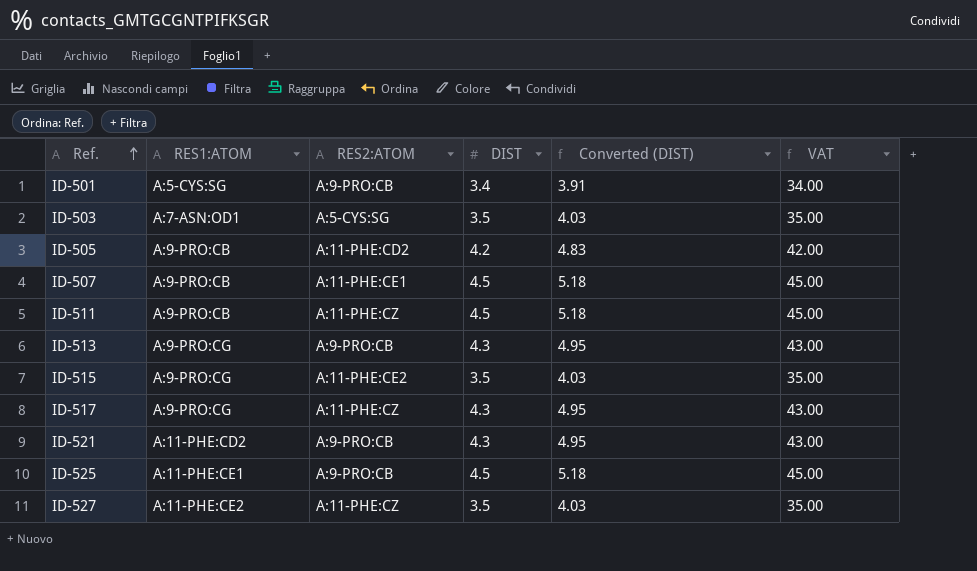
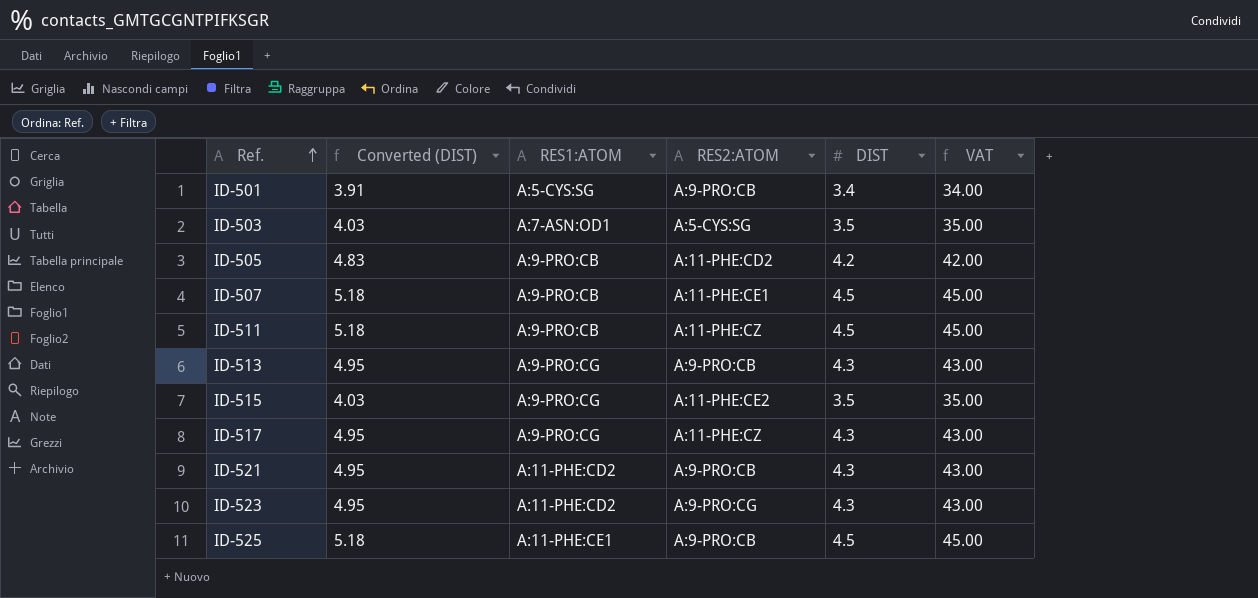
column Converted (DIST) | position: 5 -> 2
row ID-527: A:11-PHE:CE2 | A:11-PHE:CZ | 3.5 | 4.03 | 35.00 -> none
row ID-523: none -> 4.95 | A:11-PHE:CD2 | A:9-PRO:CG | 4.3 | 43.00

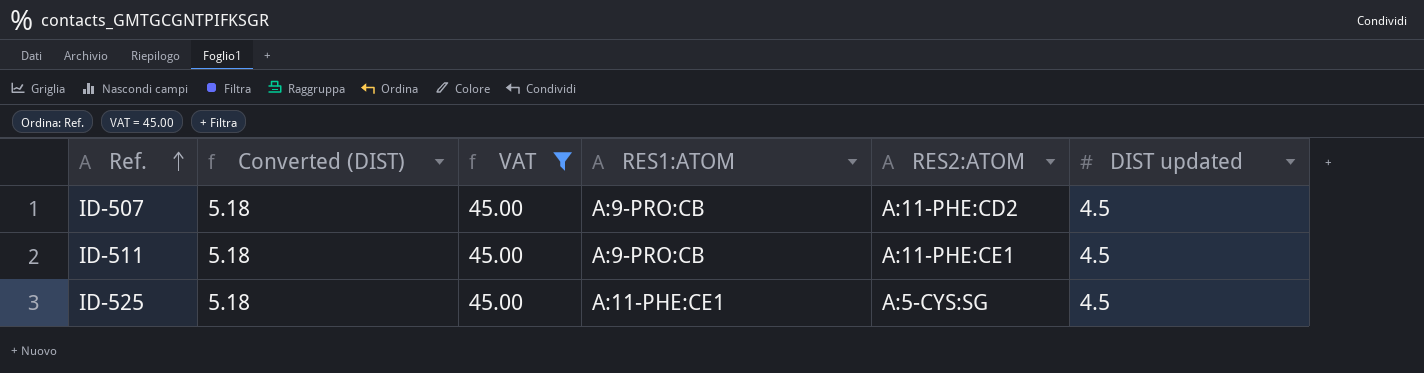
filter: none -> VAT = 45.00
column VAT | position: 6 -> 3
column name: DIST -> DIST updated
ID-507 | RES2:ATOM: A:11-PHE:CE1 -> A:11-PHE:CD2
ID-511 | RES2:ATOM: A:11-PHE:CZ -> A:11-PHE:CE1
ID-525 | RES2:ATOM: A:9-PRO:CB -> A:5-CYS:SG

